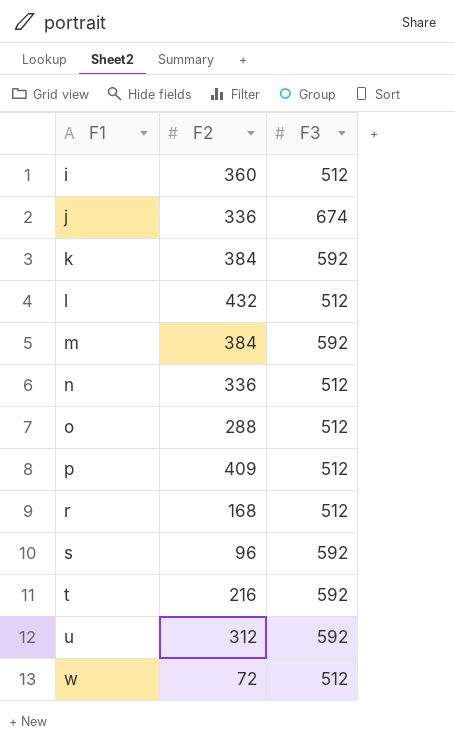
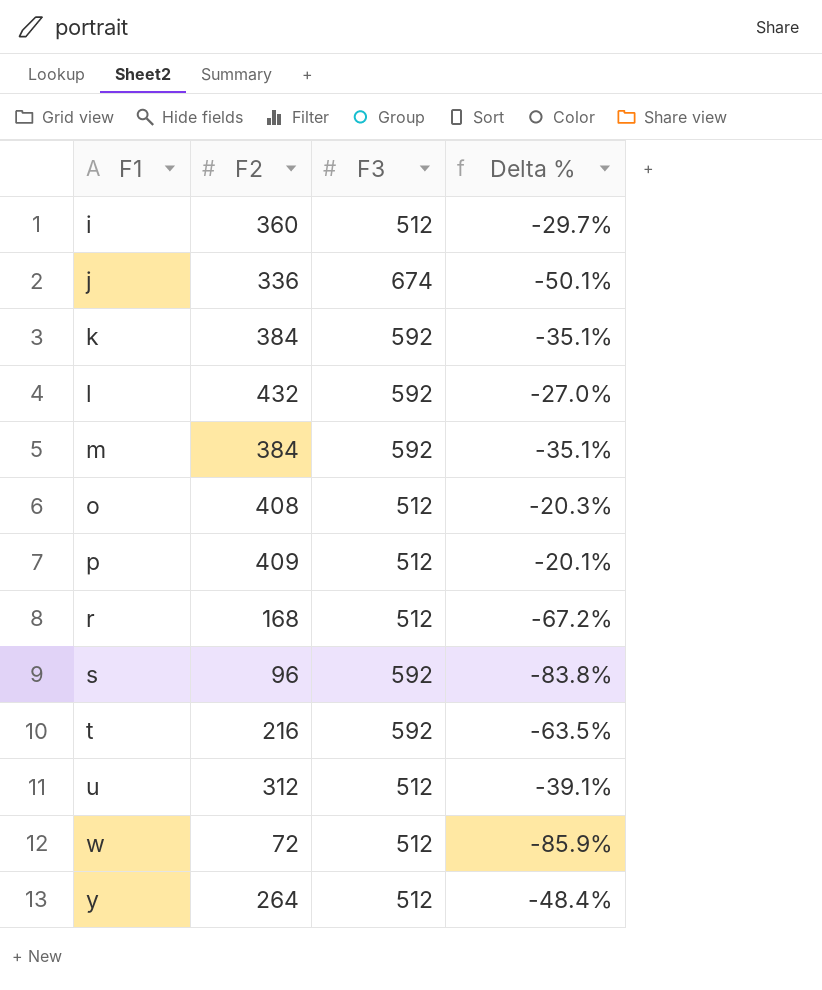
column Delta % | formula: none -> ([F2] - [F3]) / [F3]
row n: 336 | 512 -> none
l | F3: 512 -> 592
o | F2: 288 -> 408
u | F3: 592 -> 512
row y: none -> 264 | 512 | -48.4%

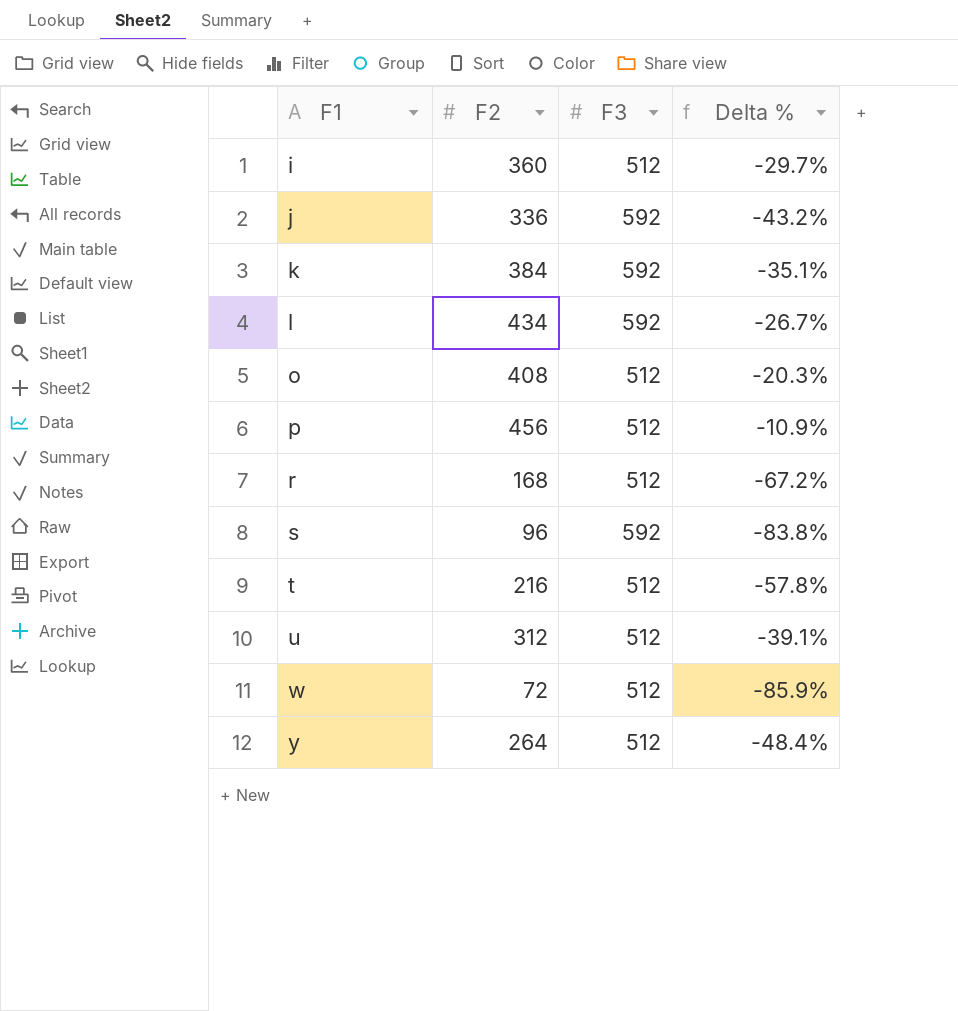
row m: 384 | 592 | -35.1% -> none
j | F3: 674 -> 592
j | Delta %: -50.1% -> -43.2%
l | F2: 432 -> 434
l | Delta %: -27.0% -> -26.7%
p | F2: 409 -> 456
p | Delta %: -20.1% -> -10.9%
t | F3: 592 -> 512
t | Delta %: -63.5% -> -57.8%

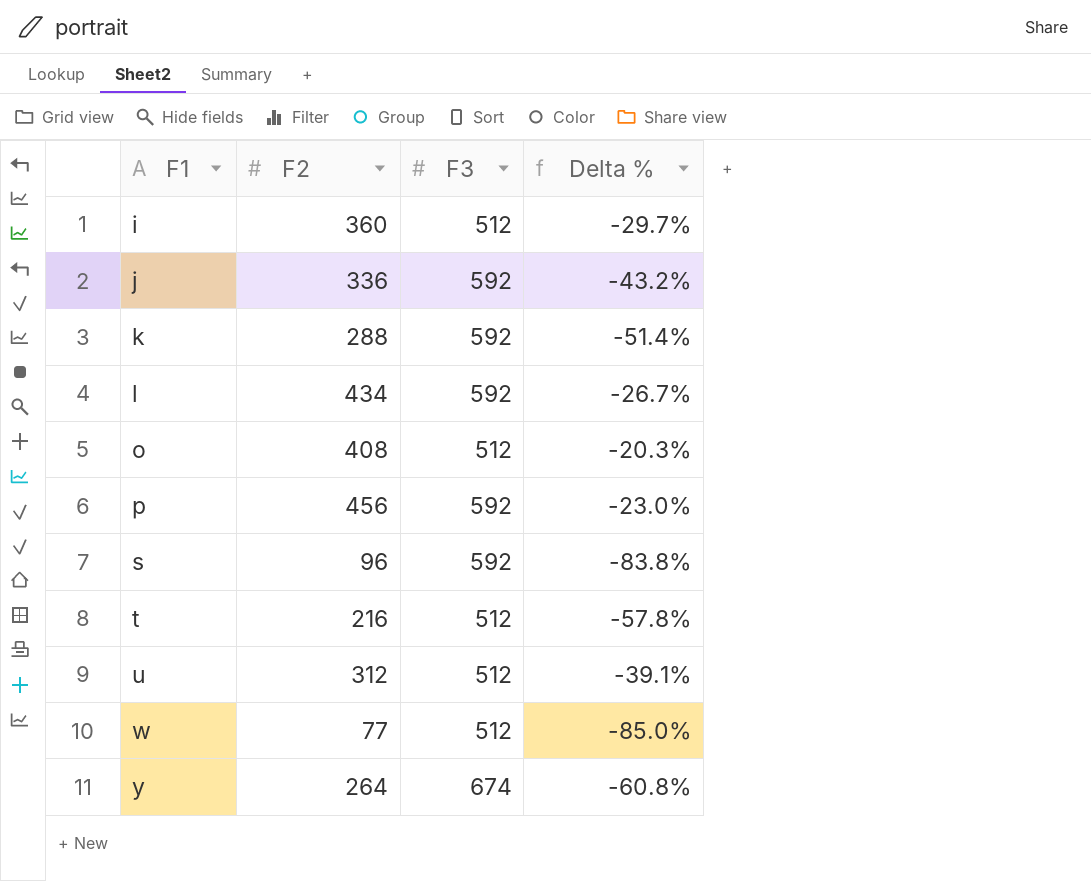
row r: 168 | 512 | -67.2% -> none
k | F2: 384 -> 288
k | Delta %: -35.1% -> -51.4%
p | F3: 512 -> 592
p | Delta %: -10.9% -> -23.0%
w | F2: 72 -> 77
w | Delta %: -85.9% -> -85.0%
y | F3: 512 -> 674
y | Delta %: -48.4% -> -60.8%

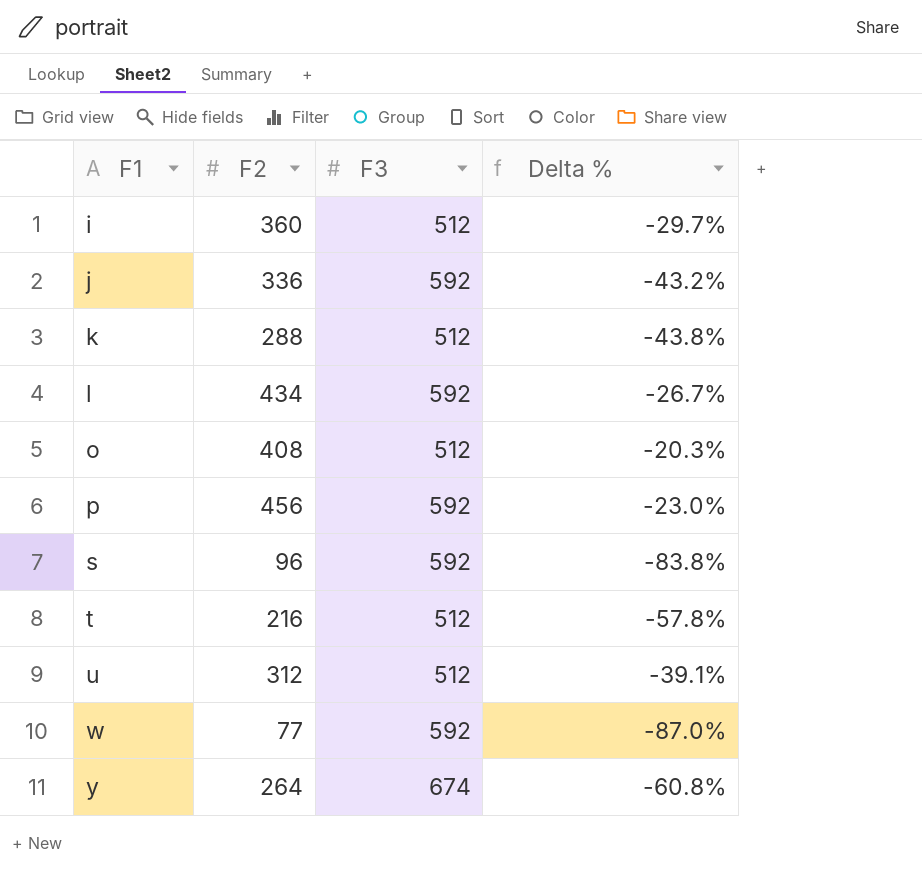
k | F3: 592 -> 512
k | Delta %: -51.4% -> -43.8%
w | F3: 512 -> 592
w | Delta %: -85.0% -> -87.0%

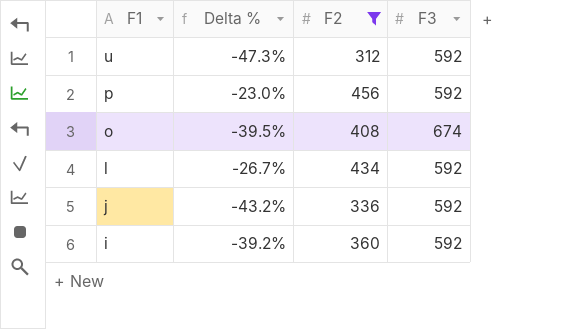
filter: none -> F2 >= 312
row order: F1 ascending -> F1 descending
column Delta % | position: 4 -> 2
u | Delta %: -39.1% -> -47.3%
u | F3: 512 -> 592
o | Delta %: -20.3% -> -39.5%
o | F3: 512 -> 674
i | Delta %: -29.7% -> -39.2%
i | F3: 512 -> 592

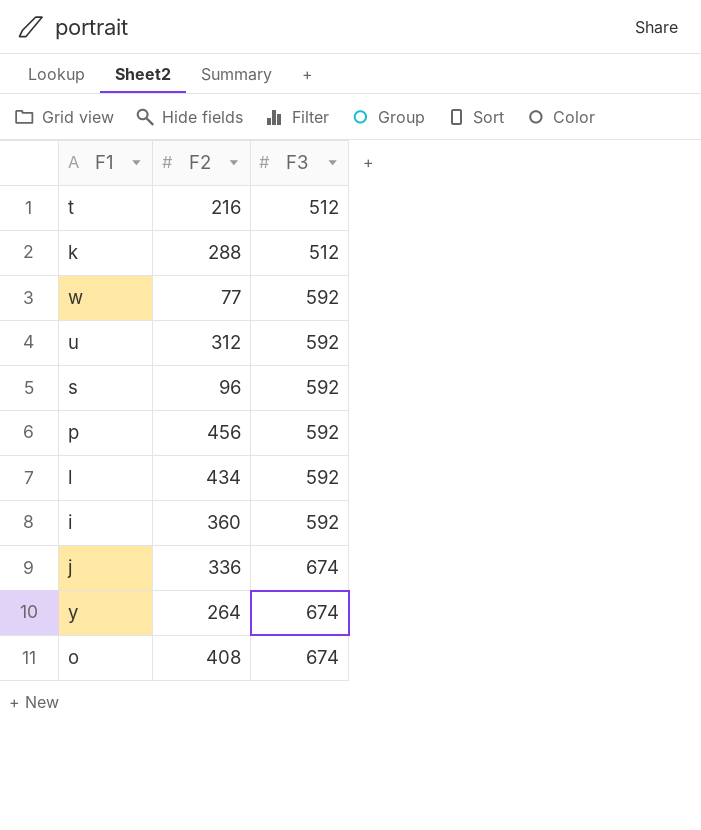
filter: F2 >= 312 -> none
row order: F1 descending -> F3 ascending
column Delta % | formula: ([F2] - [F3]) / [F3] -> none
j | F3: 592 -> 674

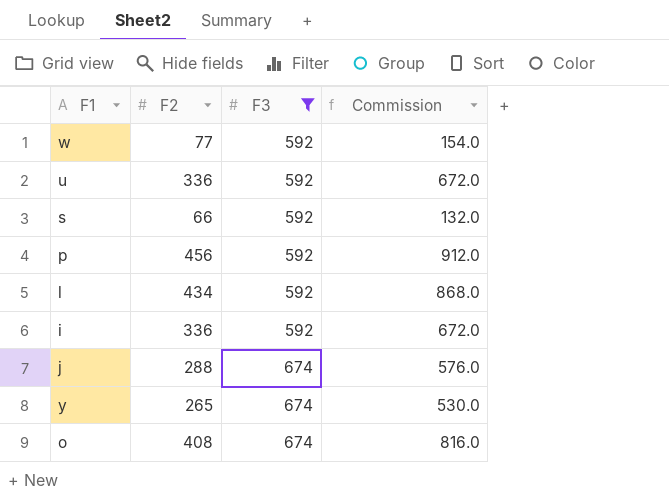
filter: none -> F3 != 512
column Commission | formula: none -> [F2] * 2
u | F2: 312 -> 336
s | F2: 96 -> 66
i | F2: 360 -> 336
j | F2: 336 -> 288
y | F2: 264 -> 265

